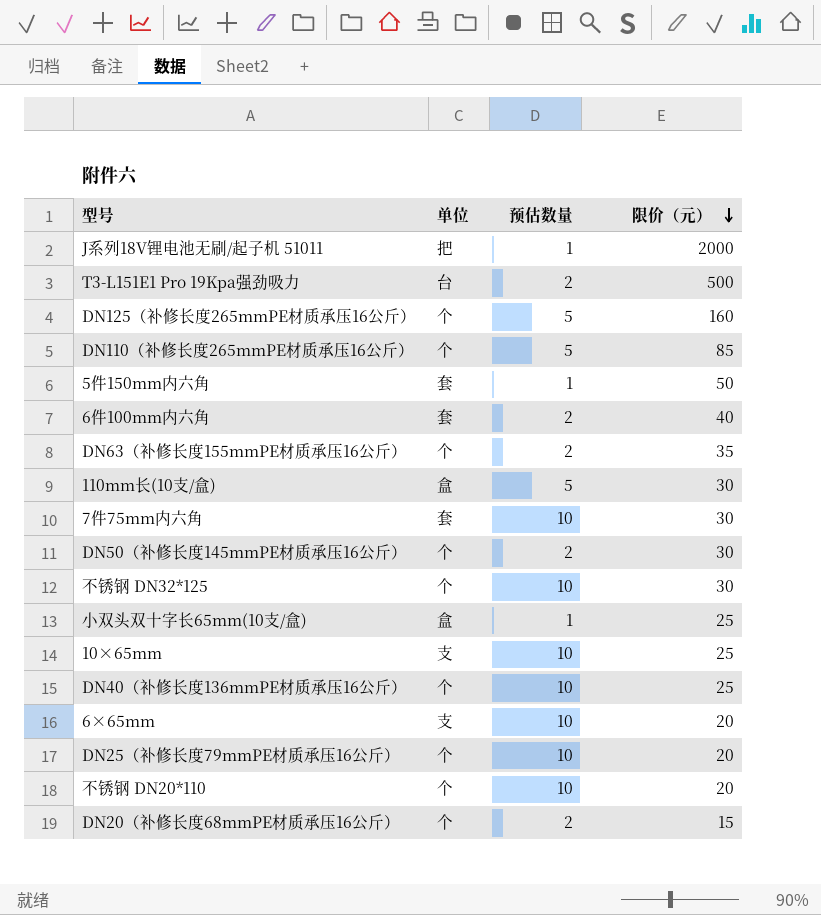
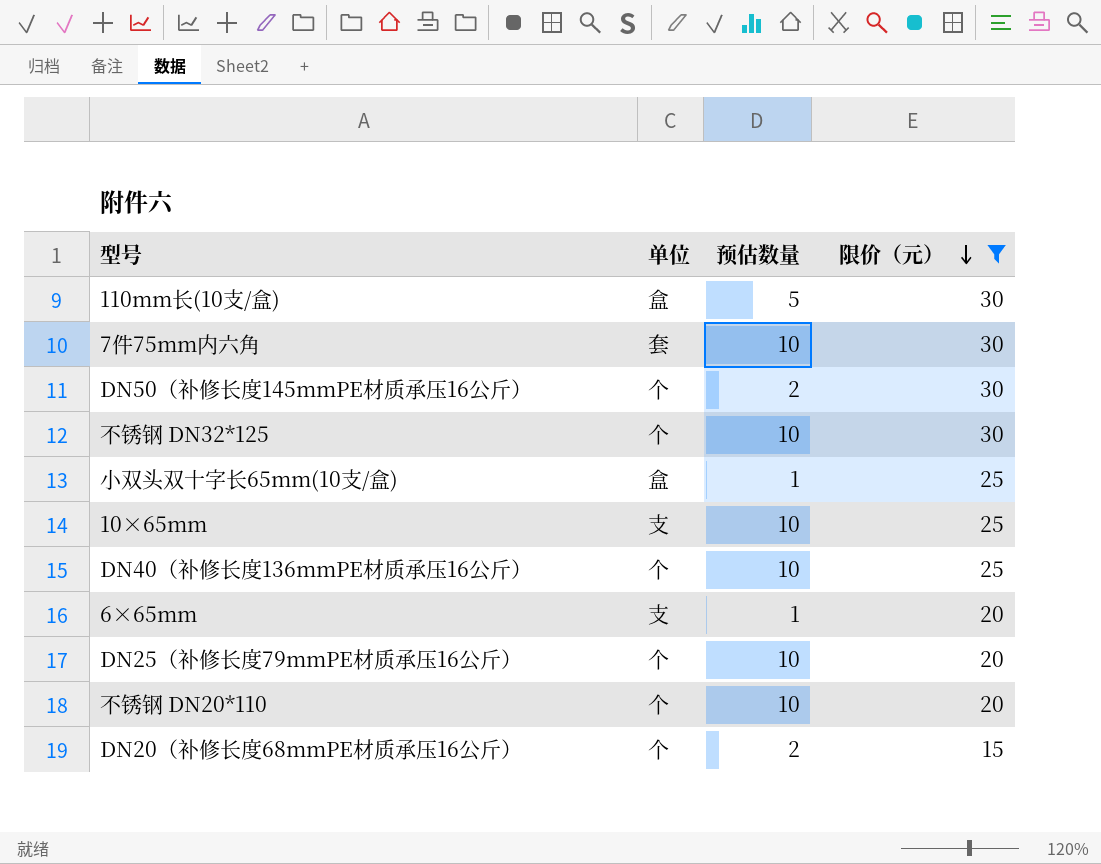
filter: none -> 限价（元） <= 30
6×65mm | 预估数量: 10 -> 1

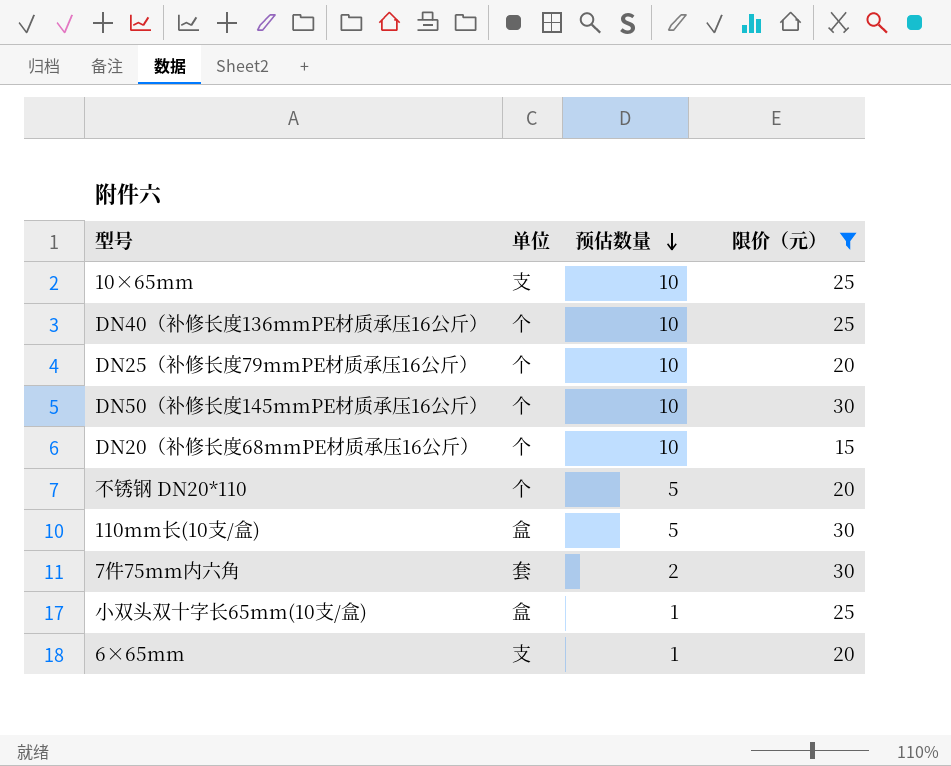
row order: 限价（元） descending -> 预估数量 descending
row 不锈钢 DN32*125: 个 | 10 | 30 -> none
DN50（补修长度145mmPE材质承压16公斤） | 预估数量: 2 -> 10
DN20（补修长度68mmPE材质承压16公斤） | 预估数量: 2 -> 10
不锈钢 DN20*110 | 预估数量: 10 -> 5
7件75mm内六角 | 预估数量: 10 -> 2

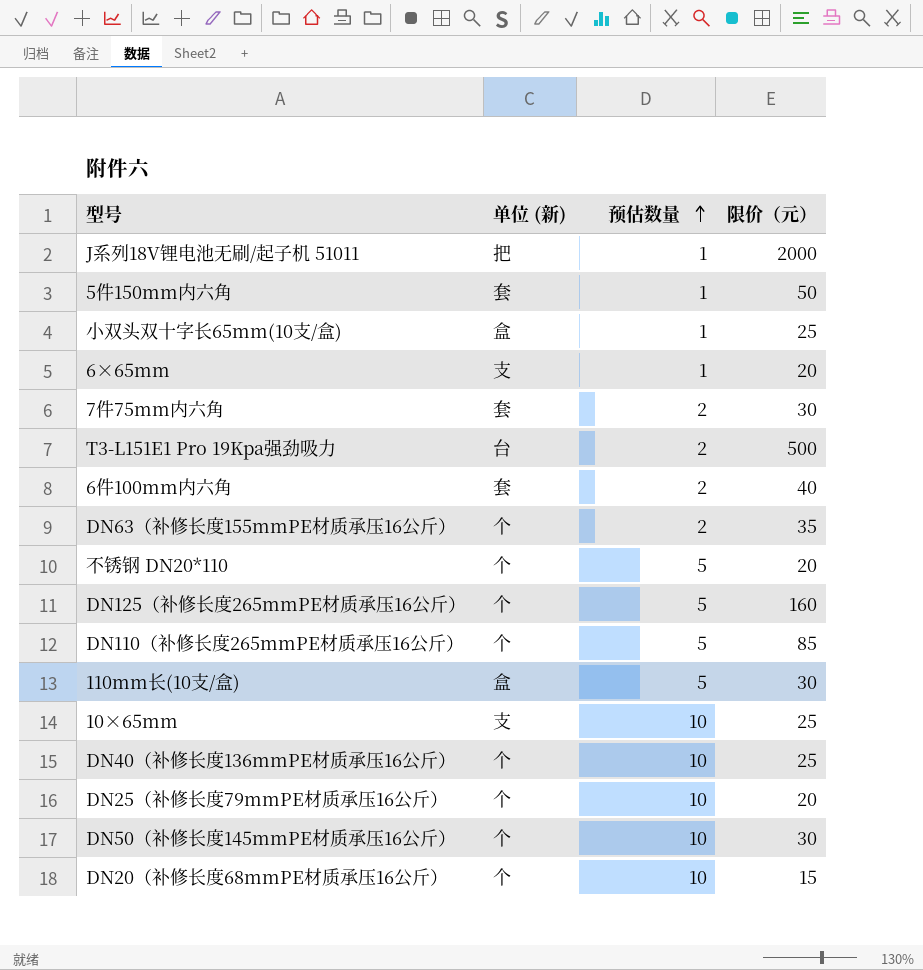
filter: 限价（元） <= 30 -> none
row order: 预估数量 descending -> 预估数量 ascending
column name: 单位 -> 单位 (新)

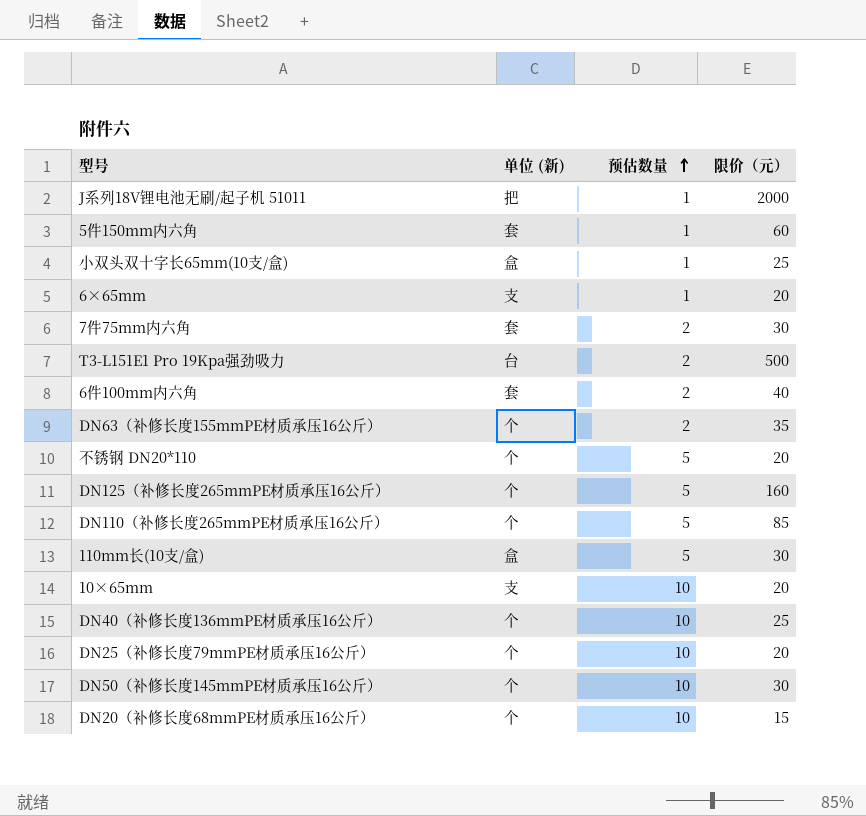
5件150mm内六角 | 限价（元）: 50 -> 60
10×65mm | 限价（元）: 25 -> 20

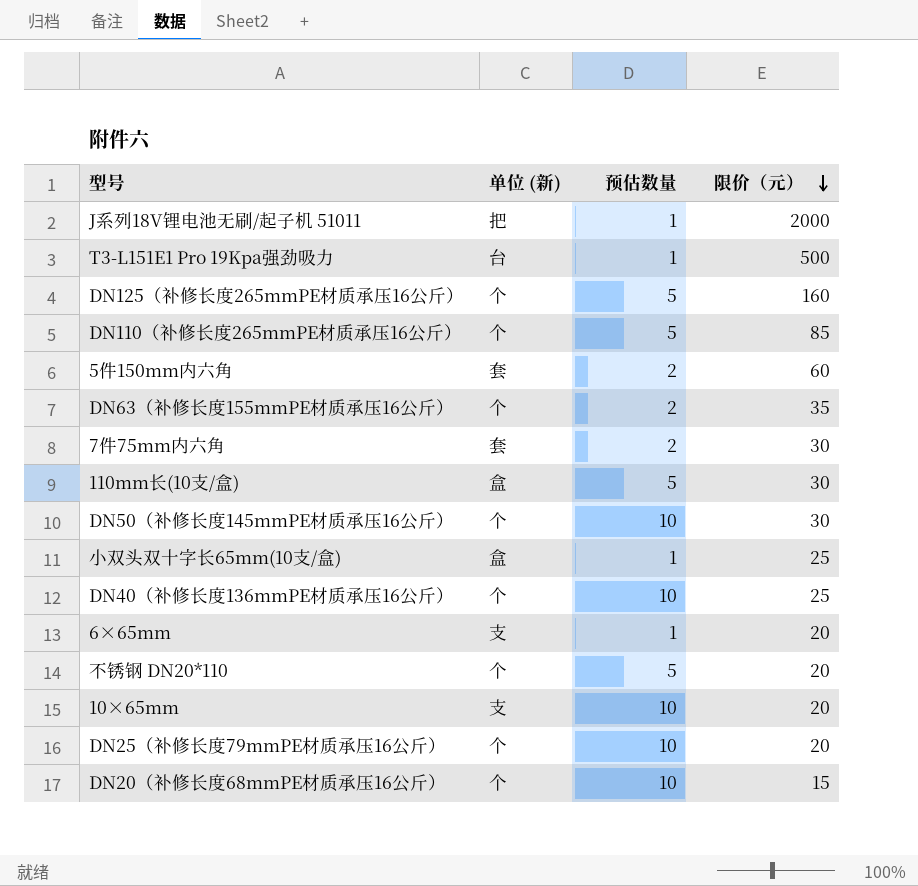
row order: 预估数量 ascending -> 限价（元） descending
row 6件100mm内六角: 套 | 2 | 40 -> none
T3-L151E1 Pro 19Kpa强劲吸力 | 预估数量: 2 -> 1
5件150mm内六角 | 预估数量: 1 -> 2

